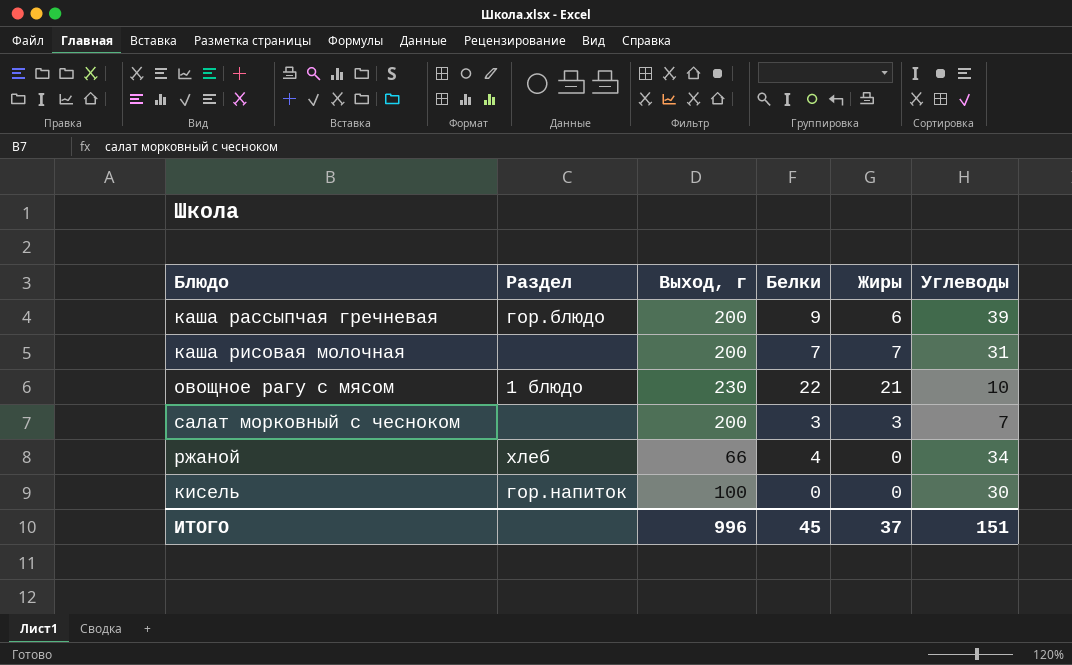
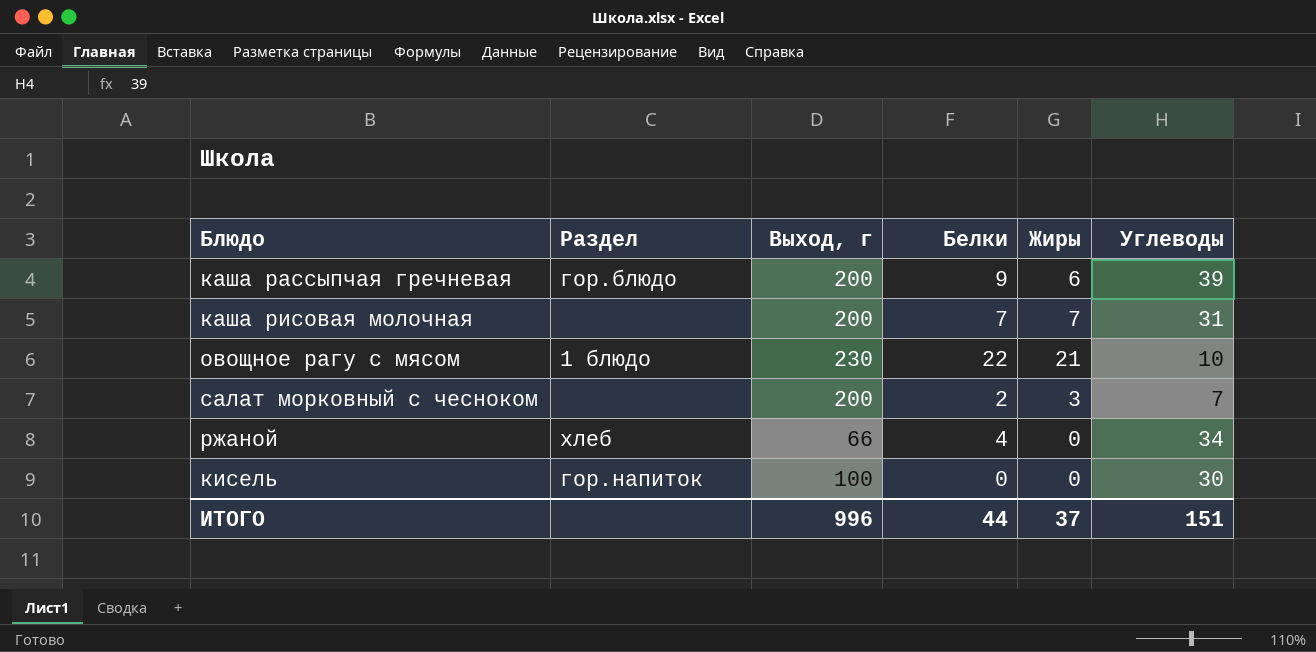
салат морковный с чесноком | Белки: 3 -> 2
ИТОГО | Белки: 45 -> 44

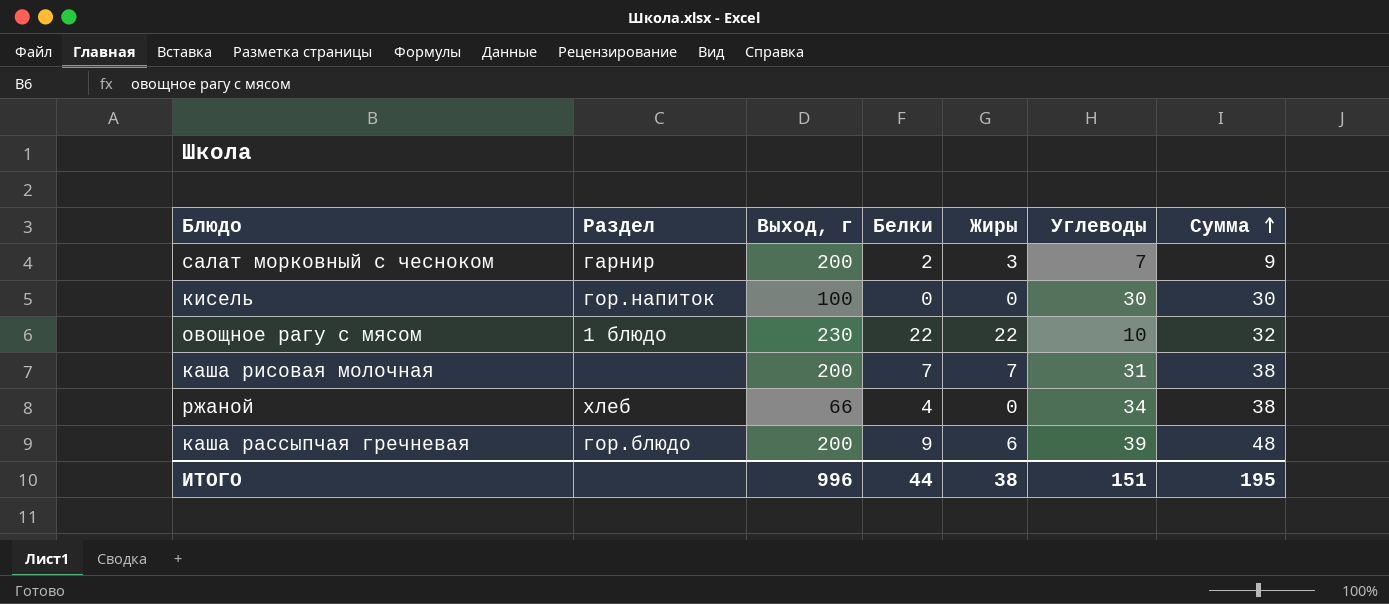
row order: none -> Сумма ascending
column Сумма | formula: none -> [Белки] + [Углеводы]
салат морковный с чесноком | Раздел: none -> гарнир
овощное рагу с мясом | Жиры: 21 -> 22
ИТОГО | Жиры: 37 -> 38

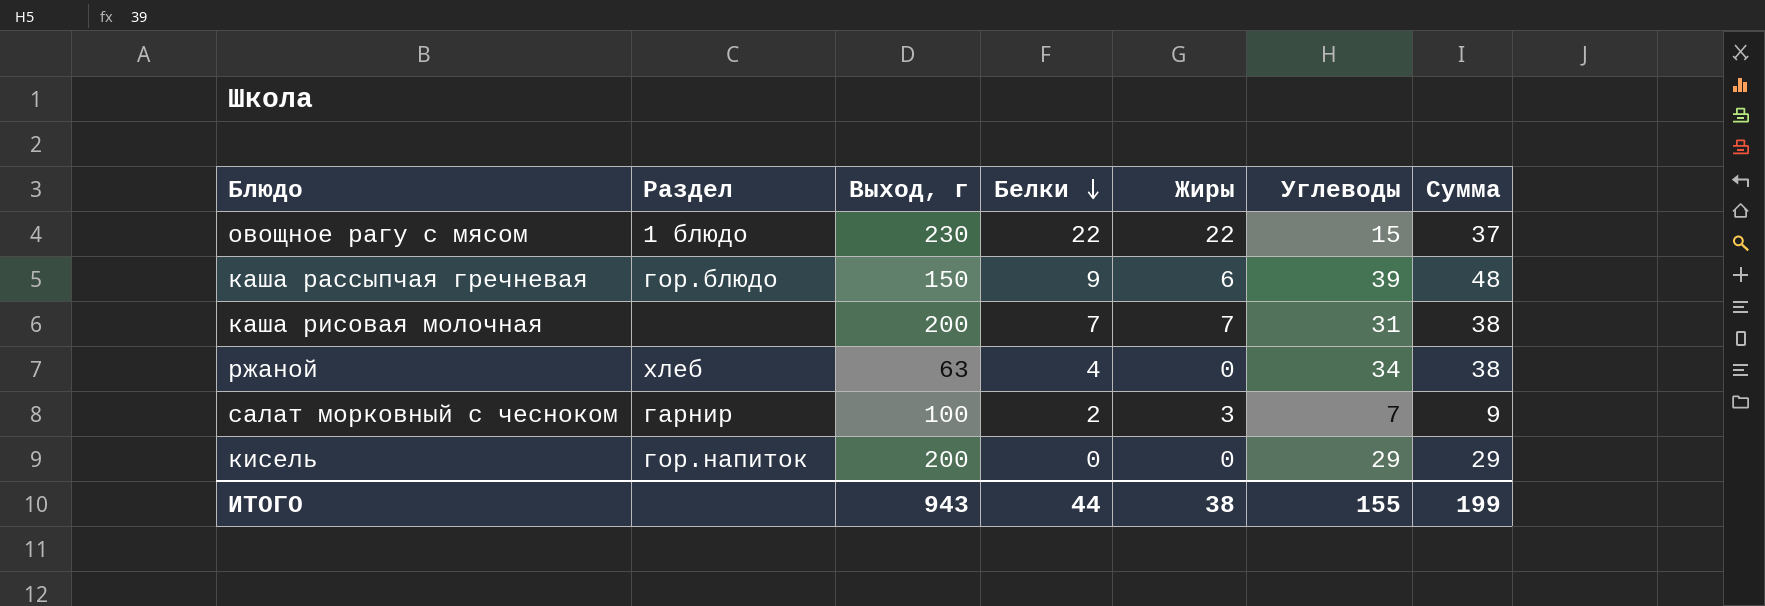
row order: Сумма ascending -> Белки descending
овощное рагу с мясом | Углеводы: 10 -> 15
овощное рагу с мясом | Сумма: 32 -> 37
каша рассыпчая гречневая | Выход, г: 200 -> 150
ржаной | Выход, г: 66 -> 63
салат морковный с чесноком | Выход, г: 200 -> 100
кисель | Выход, г: 100 -> 200
кисель | Углеводы: 30 -> 29
кисель | Сумма: 30 -> 29
ИТОГО | Выход, г: 996 -> 943
ИТОГО | Углеводы: 151 -> 155
ИТОГО | Сумма: 195 -> 199

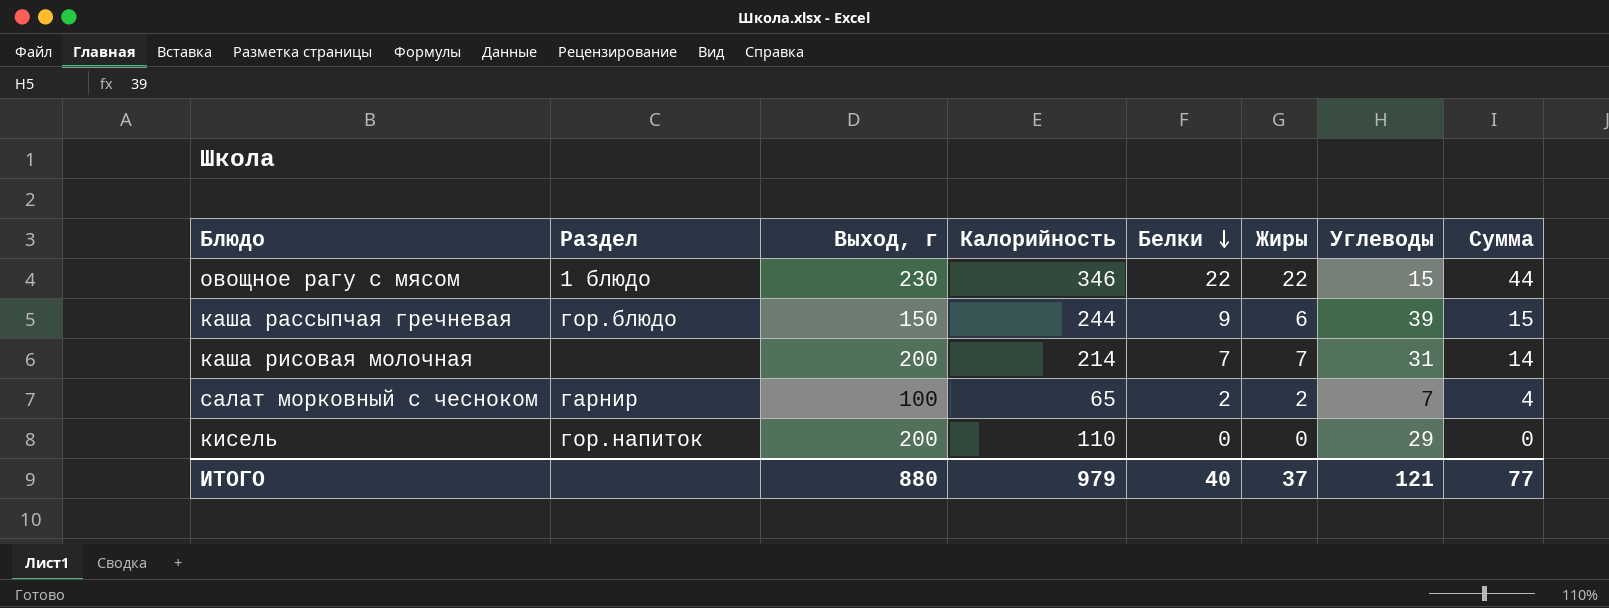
column Калорийность | position: none -> 4
column Сумма | formula: [Белки] + [Углеводы] -> [Белки] + [Жиры]
row ржаной: хлеб | 63 | 4 | 0 | 34 | 38 -> none
салат морковный с чесноком | Жиры: 3 -> 2
ИТОГО | Выход, г: 943 -> 880
ИТОГО | Белки: 44 -> 40
ИТОГО | Жиры: 38 -> 37
ИТОГО | Углеводы: 155 -> 121
ИТОГО | Сумма: 199 -> 77

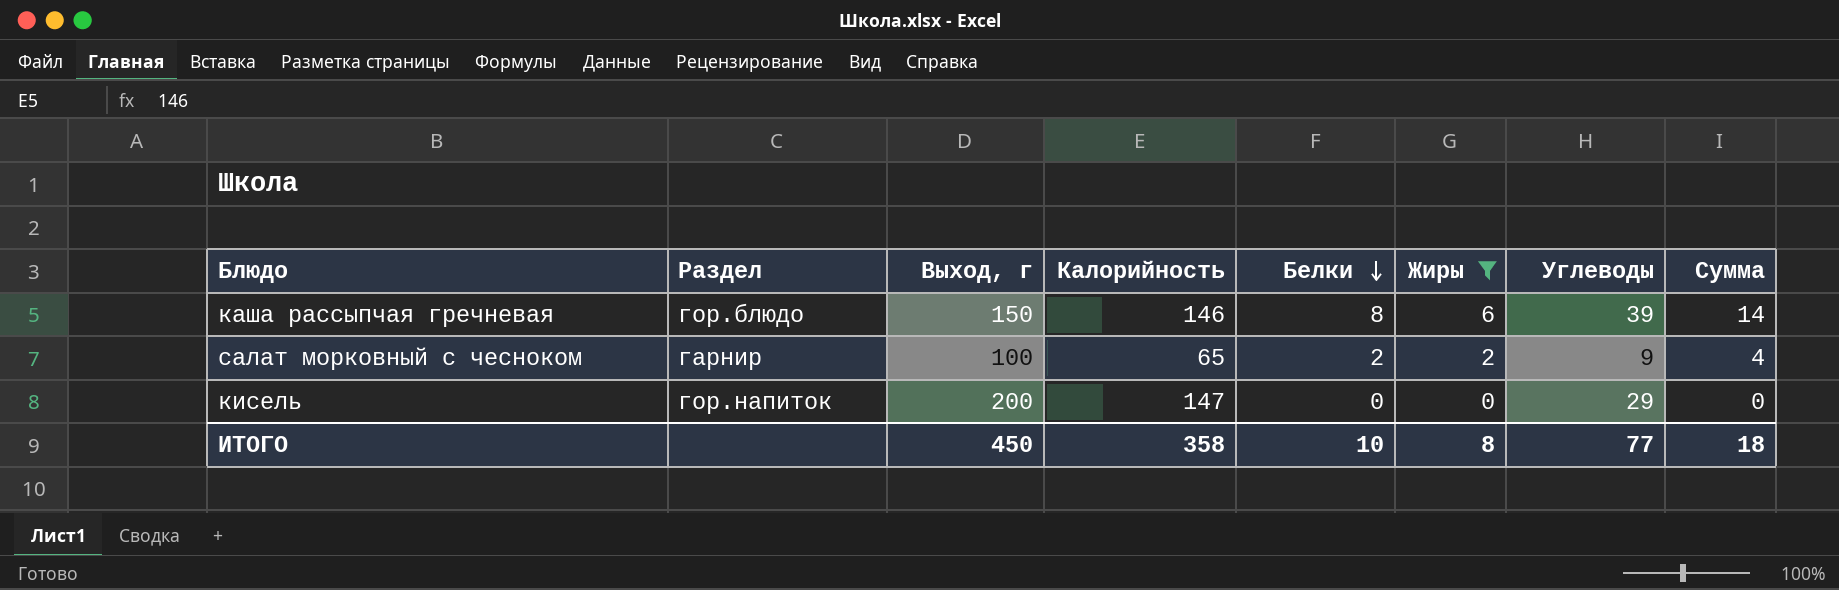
filter: none -> Жиры <= 6
каша рассыпчая гречневая | Калорийность: 244 -> 146
каша рассыпчая гречневая | Белки: 9 -> 8
каша рассыпчая гречневая | Сумма: 15 -> 14
салат морковный с чесноком | Углеводы: 7 -> 9
кисель | Калорийность: 110 -> 147
ИТОГО | Выход, г: 880 -> 450
ИТОГО | Калорийность: 979 -> 358
ИТОГО | Белки: 40 -> 10
ИТОГО | Жиры: 37 -> 8
ИТОГО | Углеводы: 121 -> 77
ИТОГО | Сумма: 77 -> 18

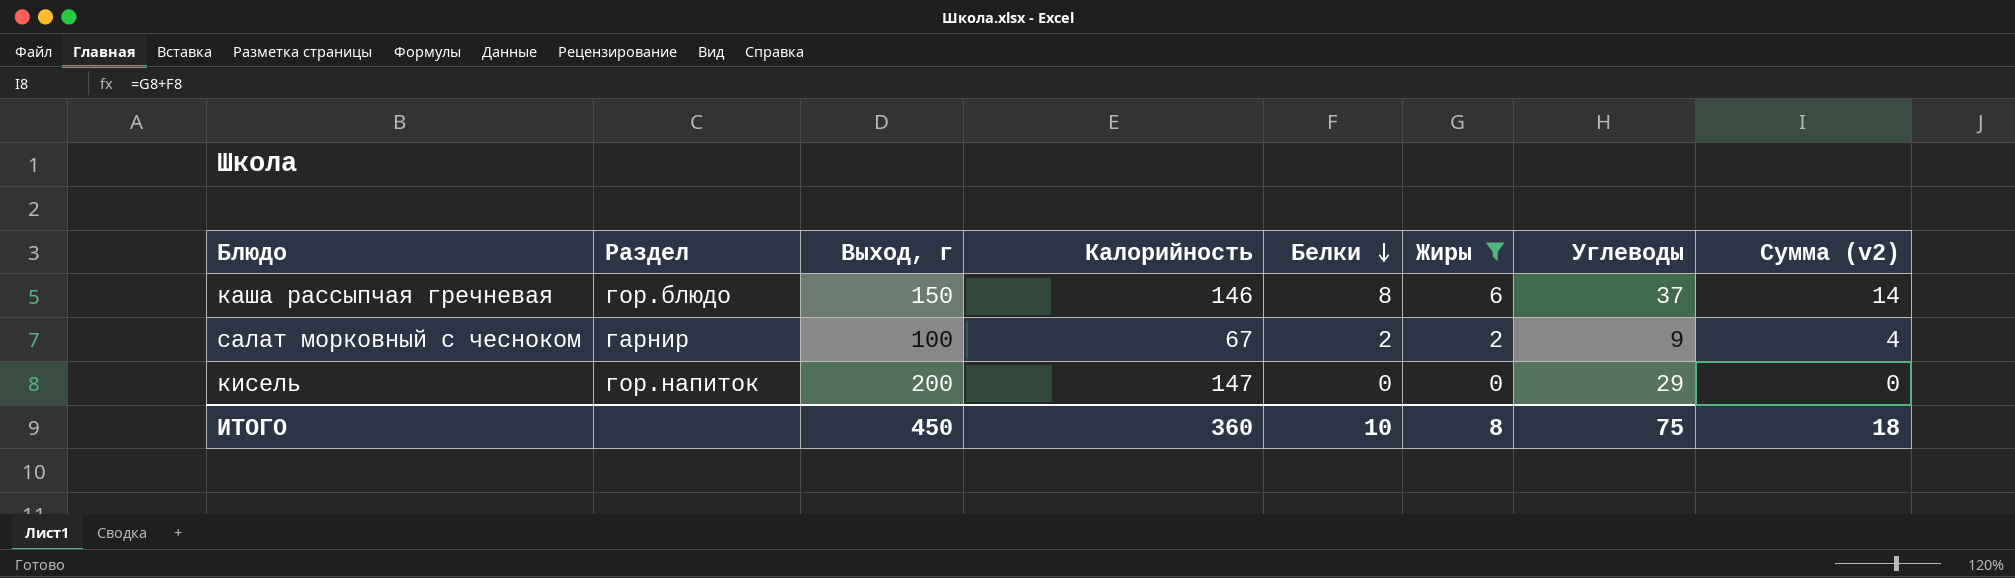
column name: Сумма -> Сумма (v2)
каша рассыпчая гречневая | Углеводы: 39 -> 37
салат морковный с чесноком | Калорийность: 65 -> 67
ИТОГО | Калорийность: 358 -> 360
ИТОГО | Углеводы: 77 -> 75

